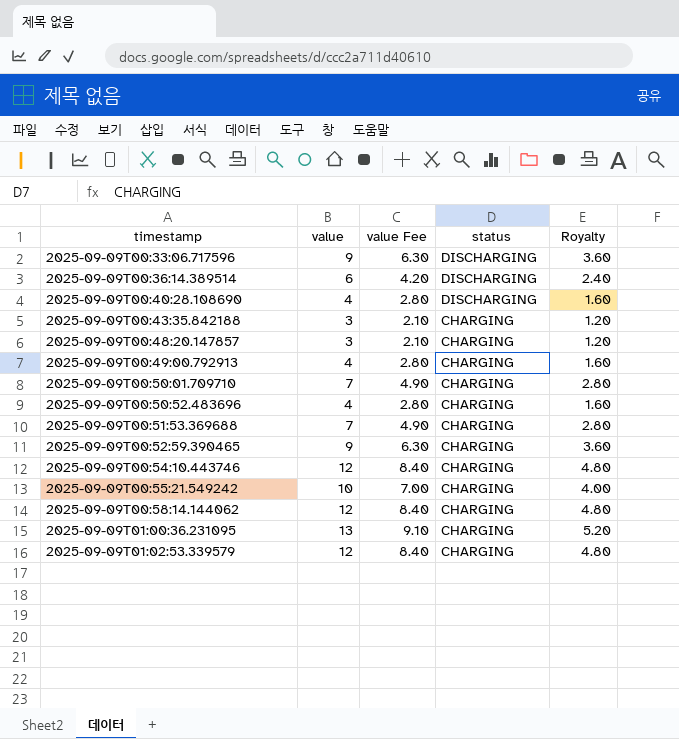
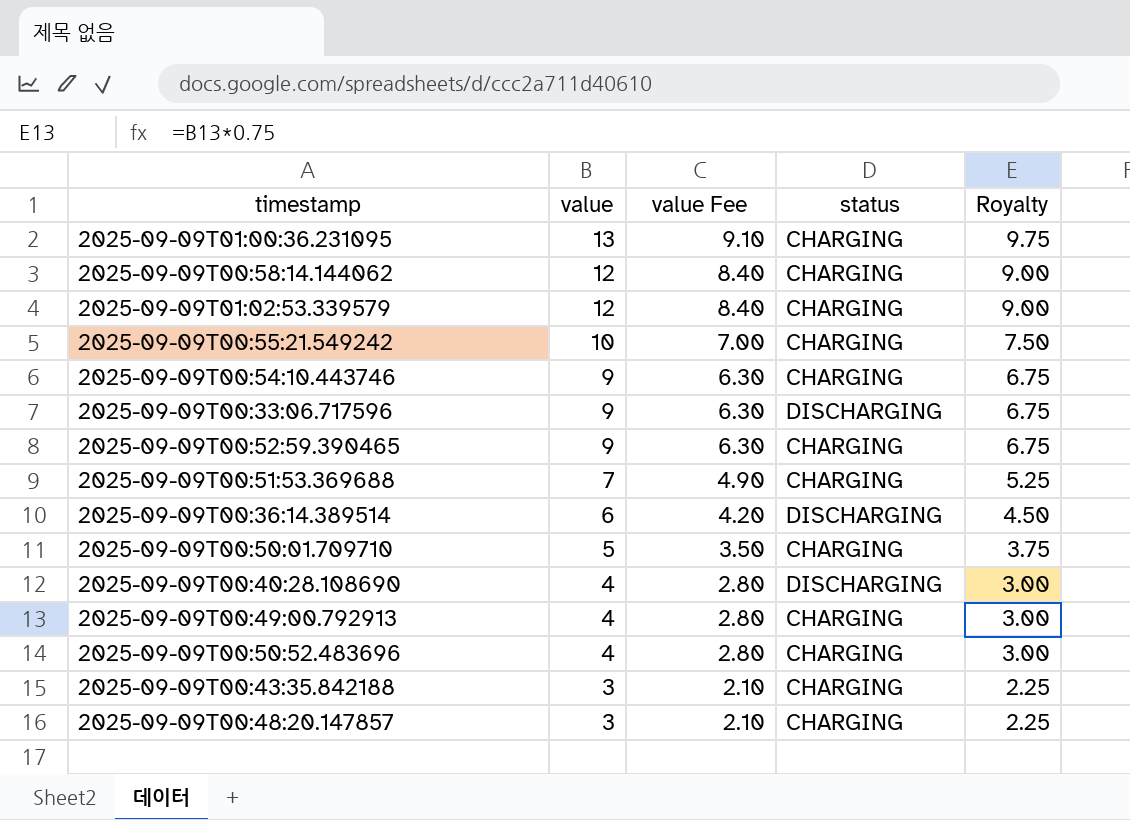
row order: timestamp ascending -> value descending
column Royalty | formula: [value] * 0.4 -> [value] * 0.75
2025-09-09T00:54:10.443746 | value: 12 -> 9
2025-09-09T00:54:10.443746 | value Fee: 8.40 -> 6.30
2025-09-09T00:50:01.709710 | value: 7 -> 5
2025-09-09T00:50:01.709710 | value Fee: 4.90 -> 3.50

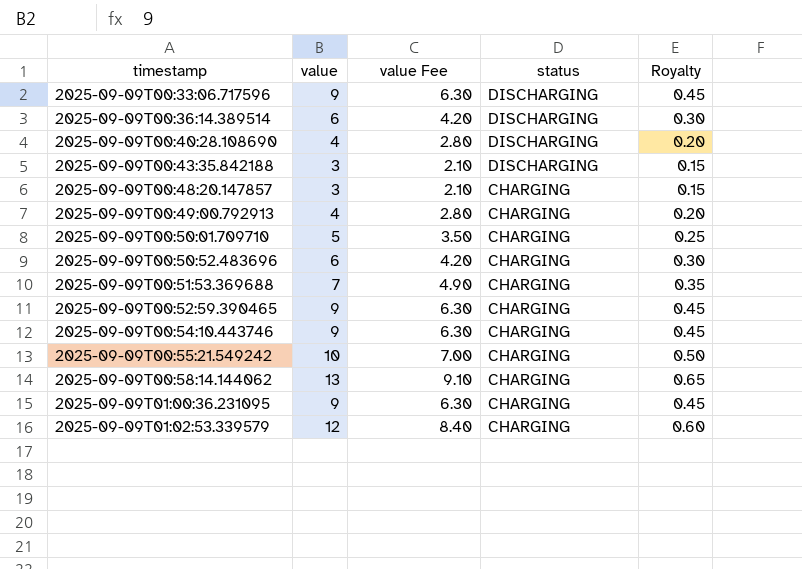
row order: value descending -> timestamp ascending
column Royalty | formula: [value] * 0.75 -> [value] * 0.05
2025-09-09T00:43:35.842188 | status: CHARGING -> DISCHARGING
2025-09-09T00:50:52.483696 | value: 4 -> 6
2025-09-09T00:50:52.483696 | value Fee: 2.80 -> 4.20
2025-09-09T00:58:14.144062 | value: 12 -> 13
2025-09-09T00:58:14.144062 | value Fee: 8.40 -> 9.10
2025-09-09T01:00:36.231095 | value: 13 -> 9
2025-09-09T01:00:36.231095 | value Fee: 9.10 -> 6.30

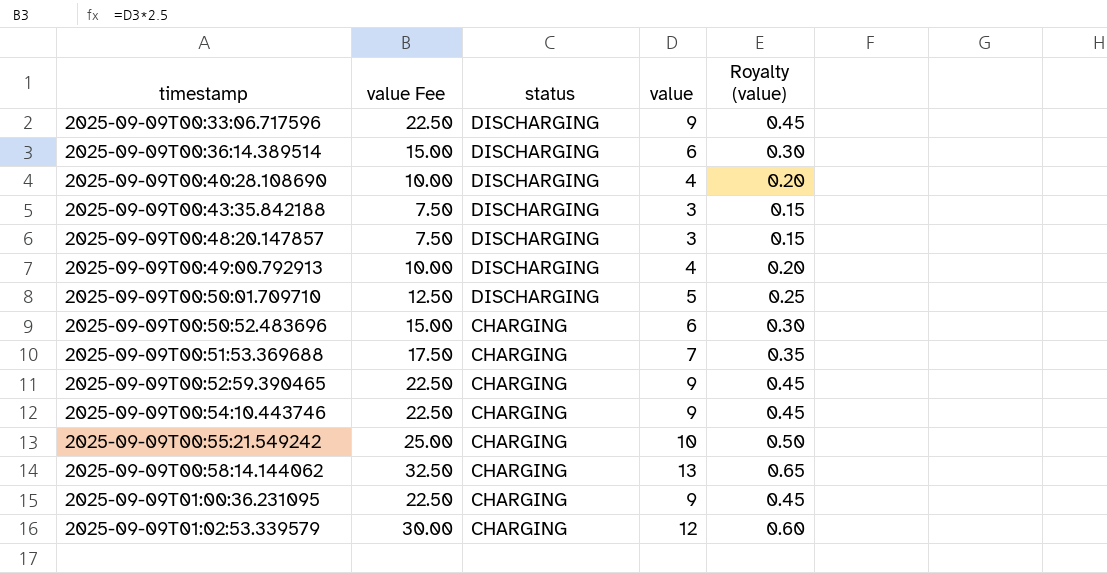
column value Fee | formula: [value] * 0.7 -> [value] * 2.5
column value | position: 2 -> 4
column name: Royalty -> Royalty (value)
2025-09-09T00:48:20.147857 | status: CHARGING -> DISCHARGING
2025-09-09T00:49:00.792913 | status: CHARGING -> DISCHARGING
2025-09-09T00:50:01.709710 | status: CHARGING -> DISCHARGING

